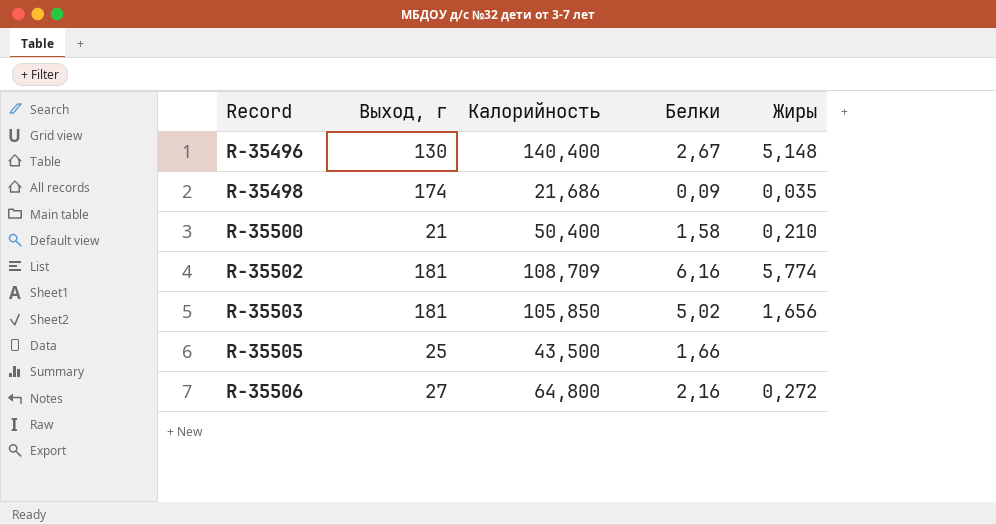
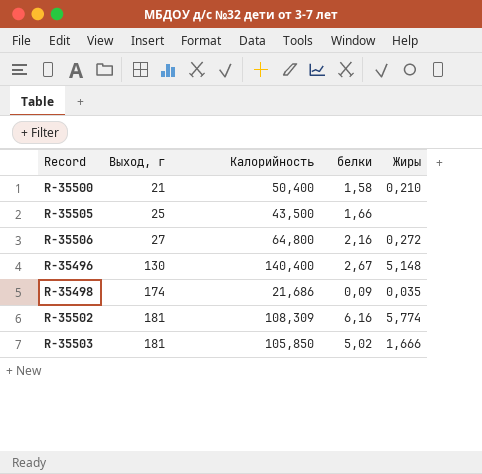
row order: Record ascending -> Выход, г ascending
column name: Белки -> белки
R-35502 | Калорийность: 108,709 -> 108,309
R-35503 | Жиры: 1,656 -> 1,666

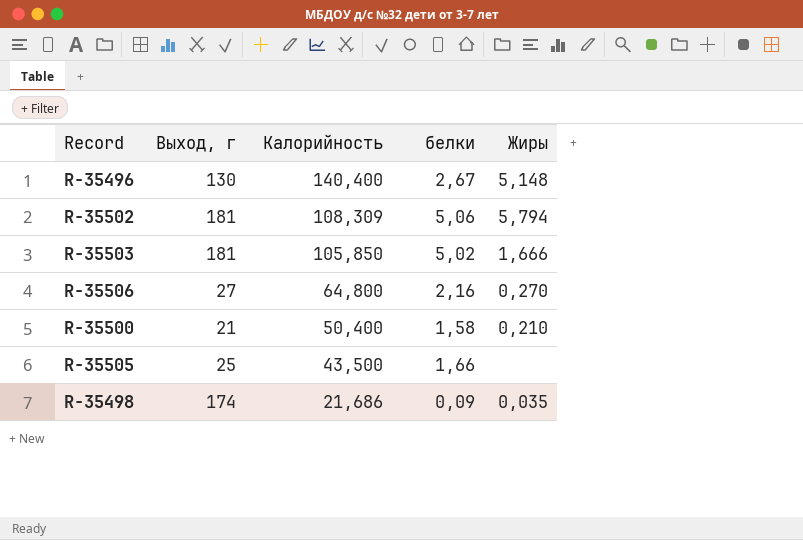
row order: Выход, г ascending -> Калорийность descending
R-35502 | белки: 6,16 -> 5,06
R-35502 | Жиры: 5,774 -> 5,794
R-35506 | Жиры: 0,272 -> 0,270

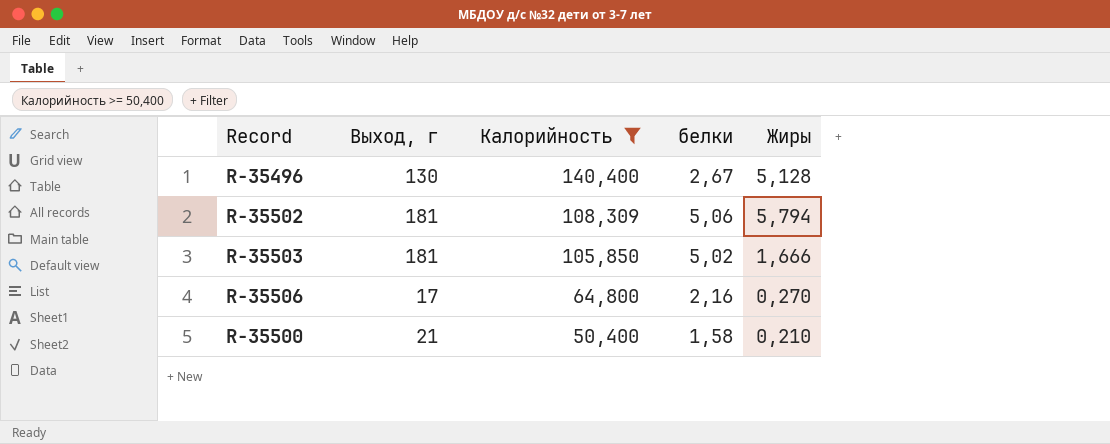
filter: none -> Калорийность >= 50,400
R-35496 | Жиры: 5,148 -> 5,128
R-35506 | Выход, г: 27 -> 17

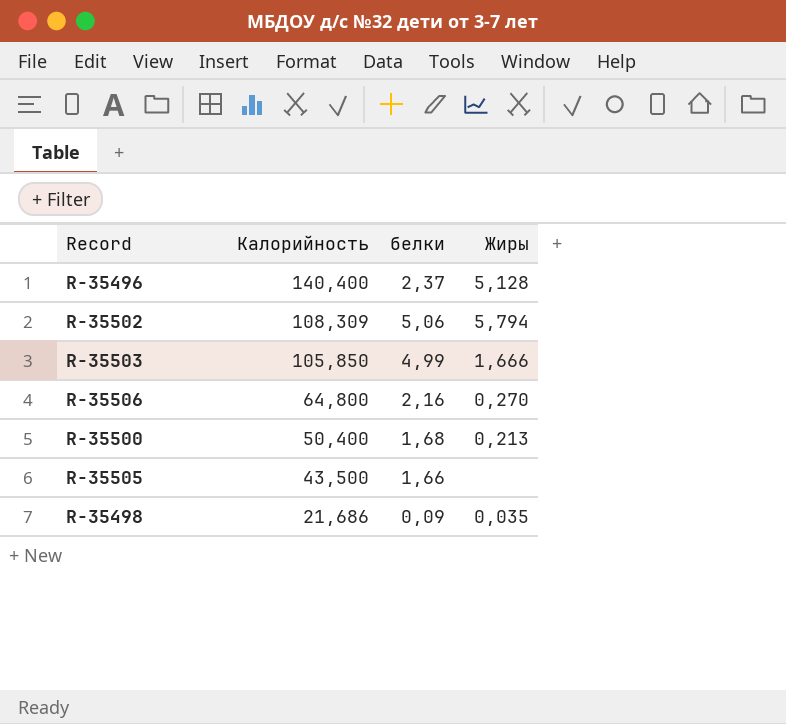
filter: Калорийность >= 50,400 -> none
column Выход, г | position: 2 -> none
R-35496 | белки: 2,67 -> 2,37
R-35503 | белки: 5,02 -> 4,99
R-35500 | белки: 1,58 -> 1,68
R-35500 | Жиры: 0,210 -> 0,213

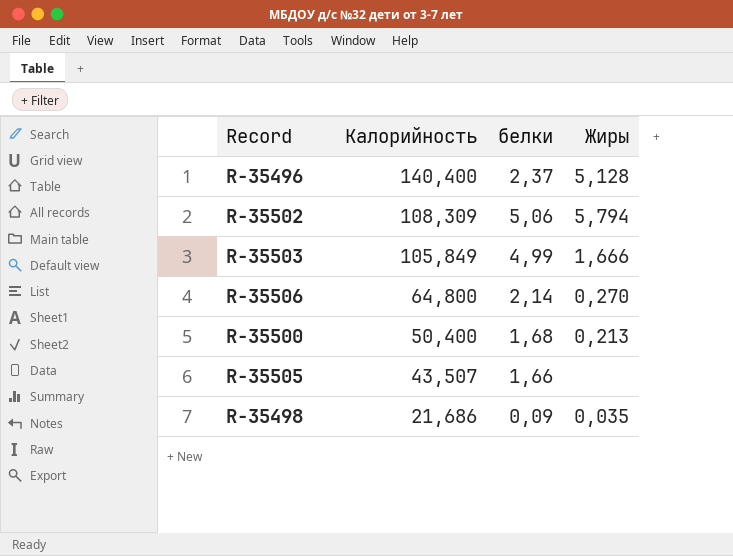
R-35503 | Калорийность: 105,850 -> 105,849
R-35506 | белки: 2,16 -> 2,14
R-35505 | Калорийность: 43,500 -> 43,507

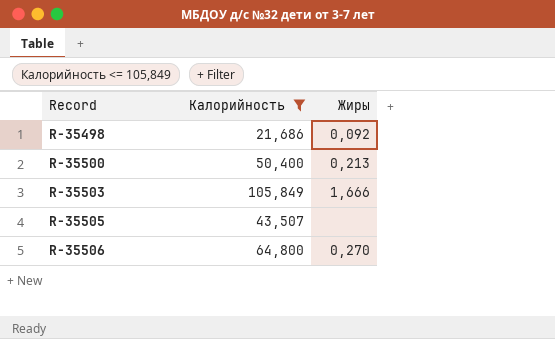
filter: none -> Калорийность <= 105,849
row order: Калорийность descending -> Record ascending
column белки | position: 3 -> none
R-35498 | Жиры: 0,035 -> 0,092

